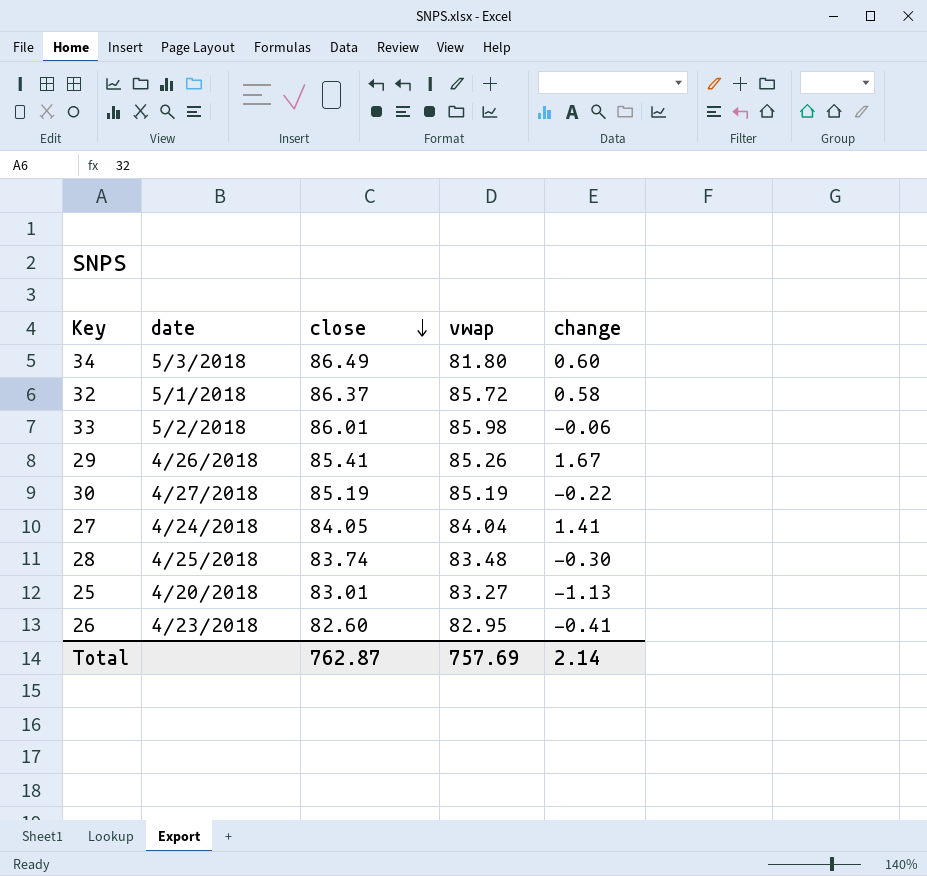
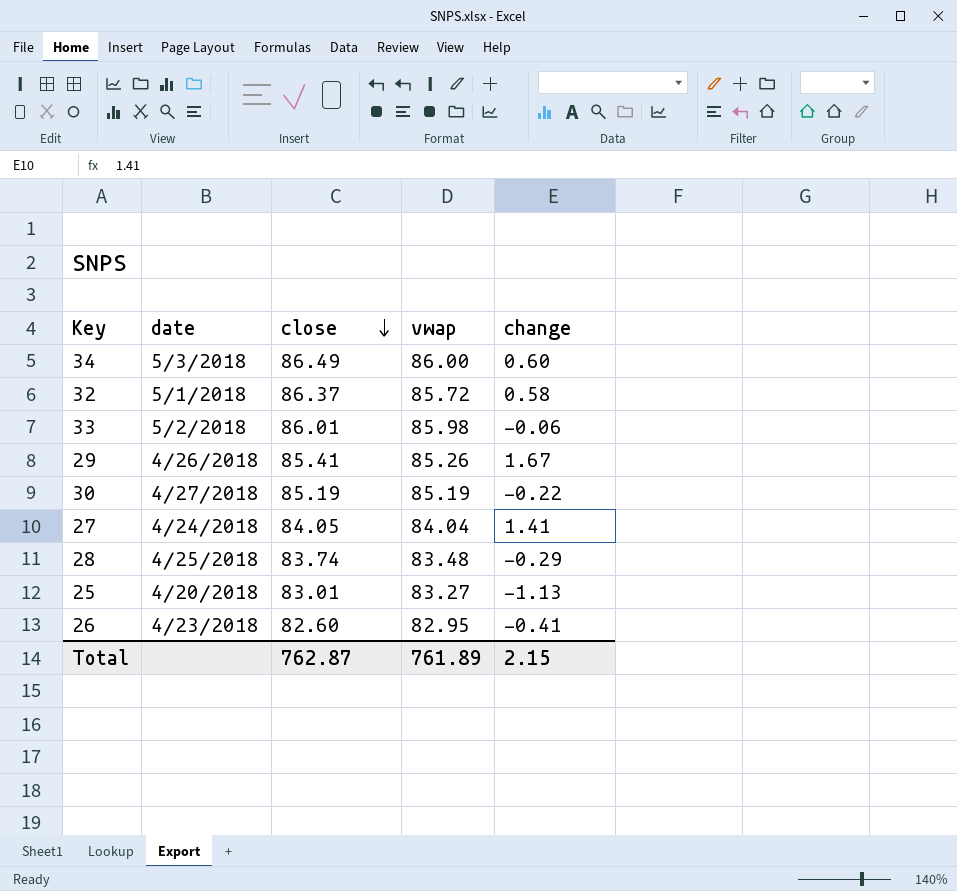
34 | vwap: 81.80 -> 86.00
28 | change: -0.30 -> -0.29
Total | vwap: 757.69 -> 761.89
Total | change: 2.14 -> 2.15

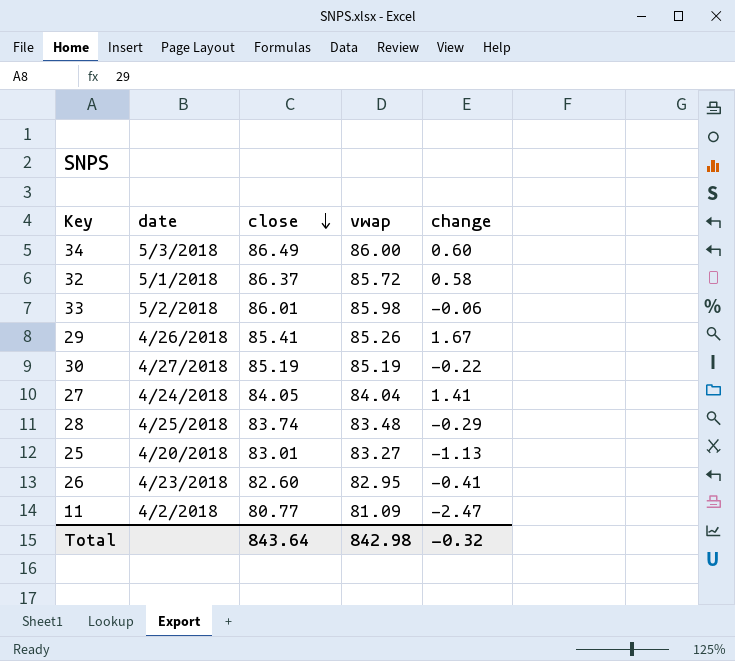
row 11: none -> 4/2/2018 | 80.77 | 81.09 | -2.47
Total | close: 762.87 -> 843.64
Total | vwap: 761.89 -> 842.98
Total | change: 2.15 -> -0.32

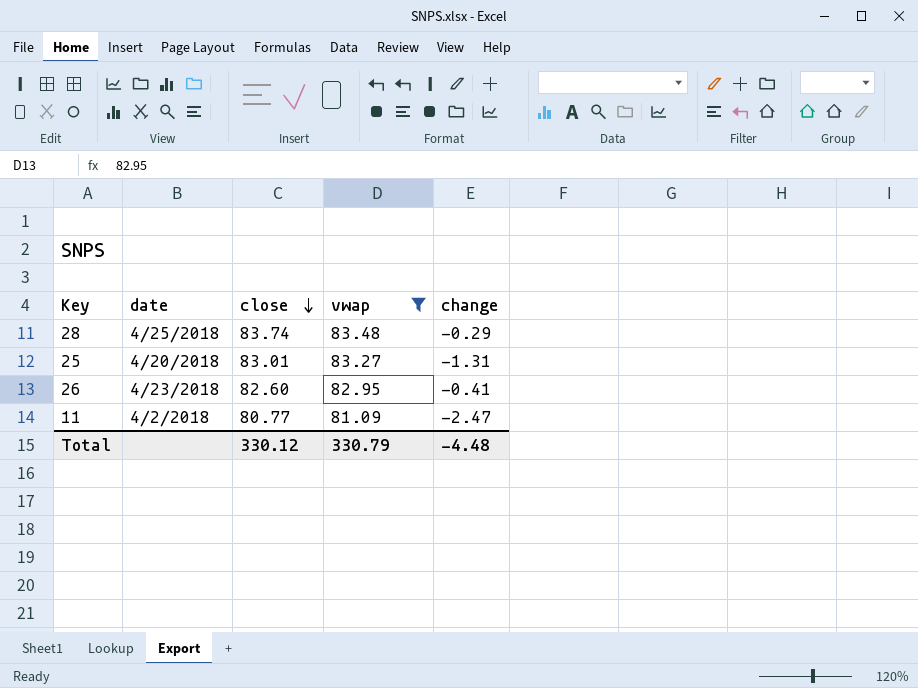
filter: none -> vwap <= 83.48
25 | change: -1.13 -> -1.31
Total | close: 843.64 -> 330.12
Total | vwap: 842.98 -> 330.79
Total | change: -0.32 -> -4.48

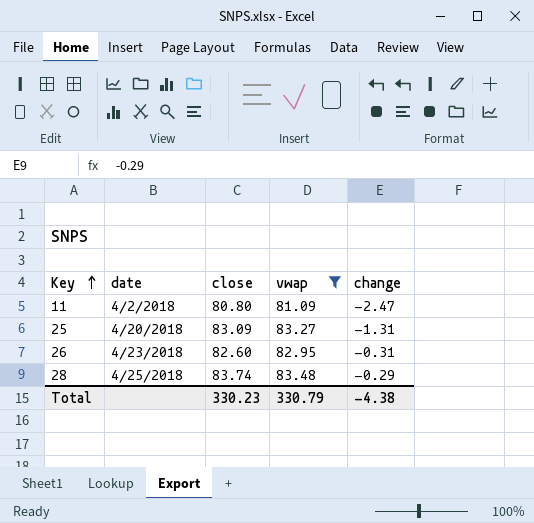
row order: close descending -> Key ascending
11 | close: 80.77 -> 80.80
25 | close: 83.01 -> 83.09
26 | change: -0.41 -> -0.31
Total | close: 330.12 -> 330.23
Total | change: -4.48 -> -4.38

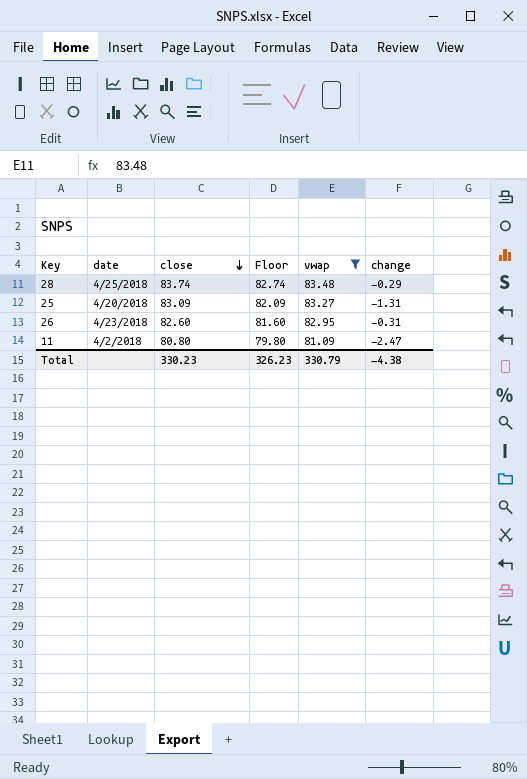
row order: Key ascending -> close descending
column Floor | formula: none -> [close] - 1

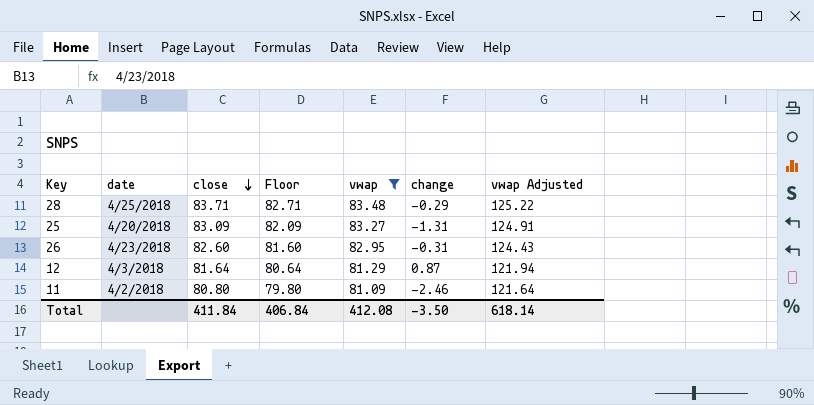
column vwap Adjusted | formula: none -> [vwap] * 1.5
28 | close: 83.74 -> 83.71
28 | Floor: 82.74 -> 82.71
row 12: none -> 4/3/2018 | 81.64 | 80.64 | 81.29 | 0.87 | 121.94
11 | change: -2.47 -> -2.46
Total | close: 330.23 -> 411.84
Total | Floor: 326.23 -> 406.84
Total | vwap: 330.79 -> 412.08
Total | change: -4.38 -> -3.50

